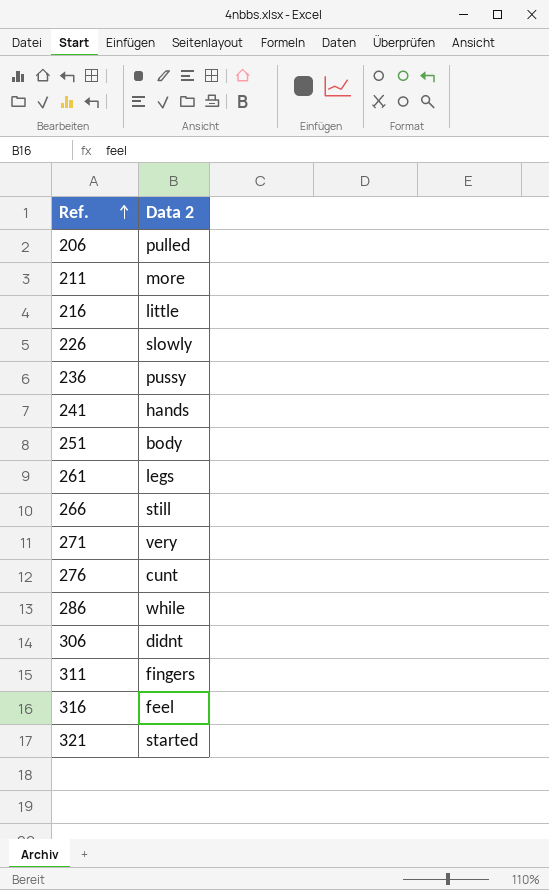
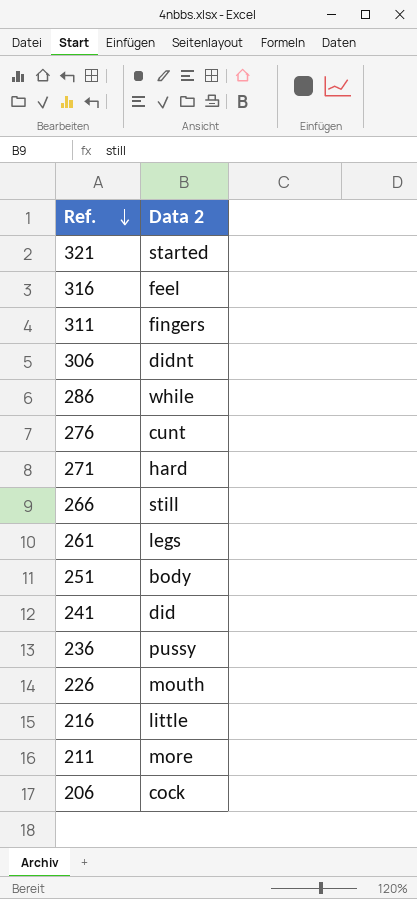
row order: Ref. ascending -> Ref. descending
271 | Data 2: very -> hard
241 | Data 2: hands -> did
226 | Data 2: slowly -> mouth
206 | Data 2: pulled -> cock

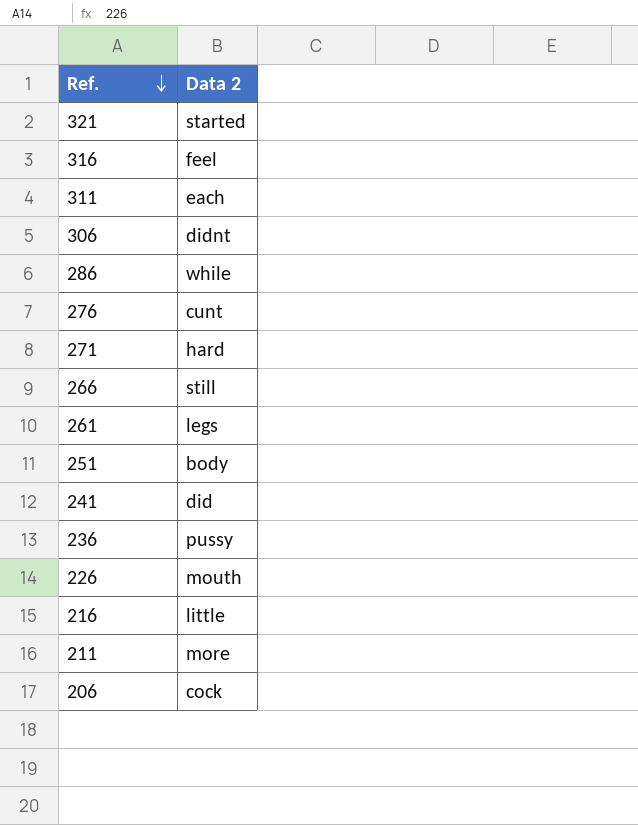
311 | Data 2: fingers -> each

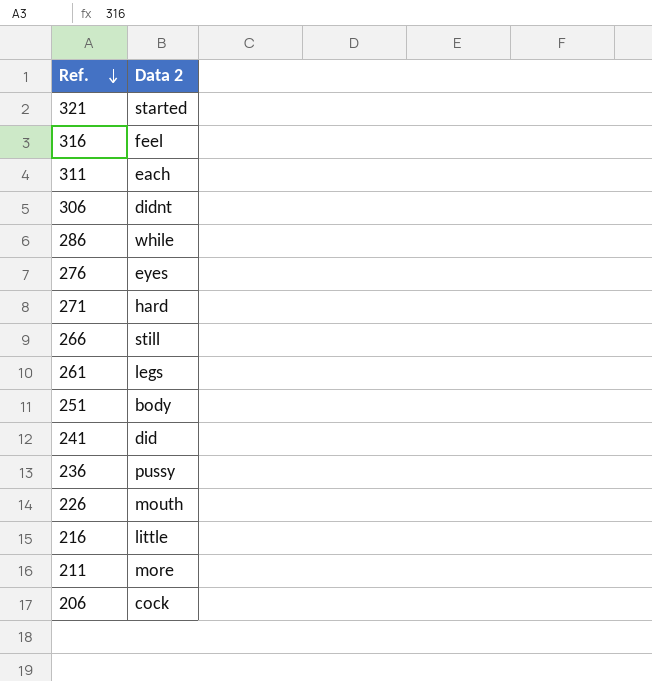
276 | Data 2: cunt -> eyes

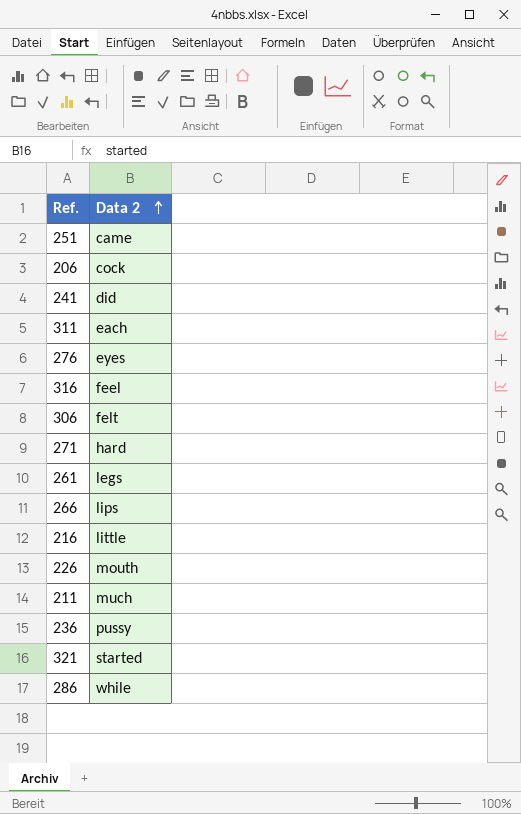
row order: Ref. descending -> Data 2 ascending
251 | Data 2: body -> came
306 | Data 2: didnt -> felt
266 | Data 2: still -> lips
211 | Data 2: more -> much

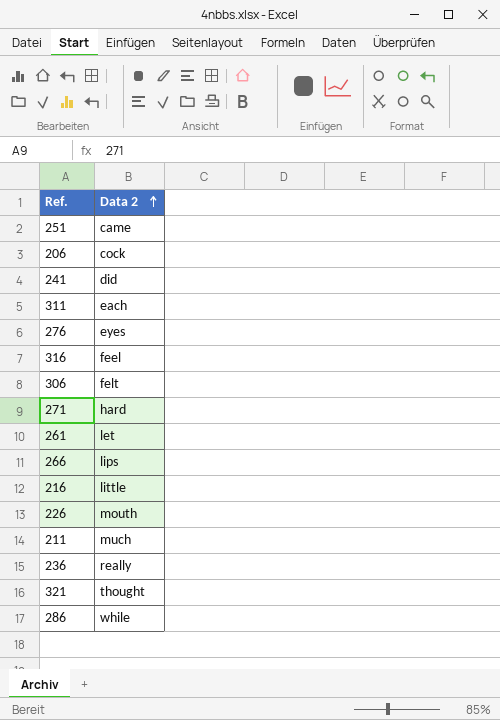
261 | Data 2: legs -> let
236 | Data 2: pussy -> really
321 | Data 2: started -> thought

